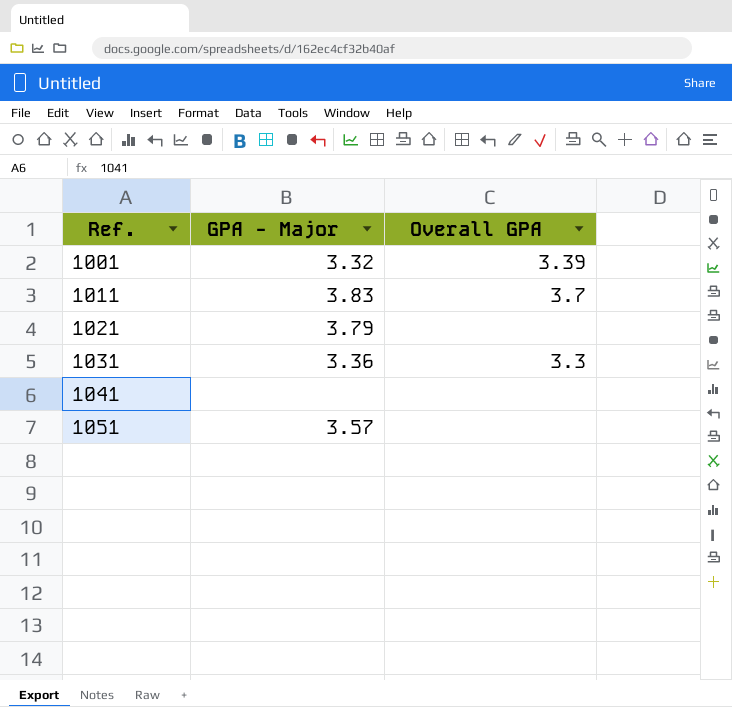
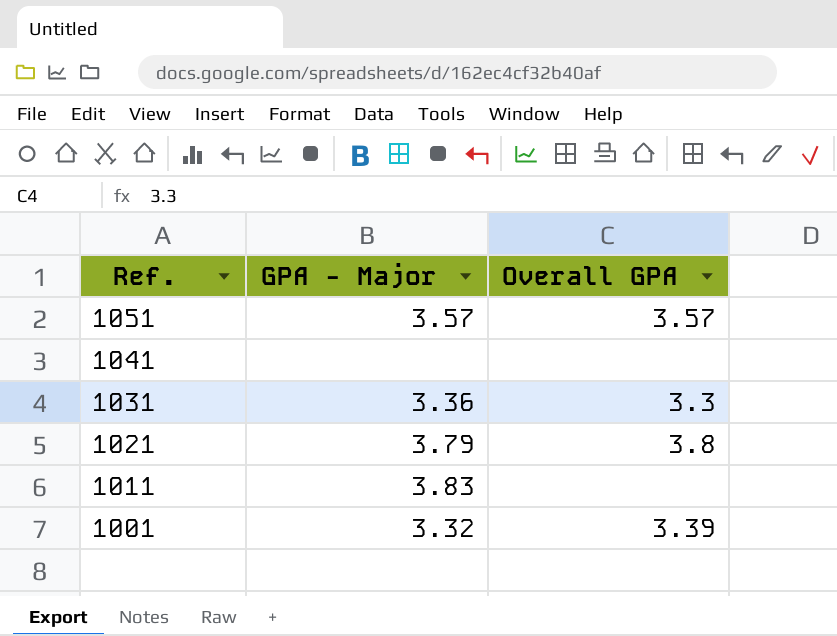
row order: Ref. ascending -> Ref. descending
1051 | Overall GPA: none -> 3.57
1021 | Overall GPA: none -> 3.8
1011 | Overall GPA: 3.7 -> none

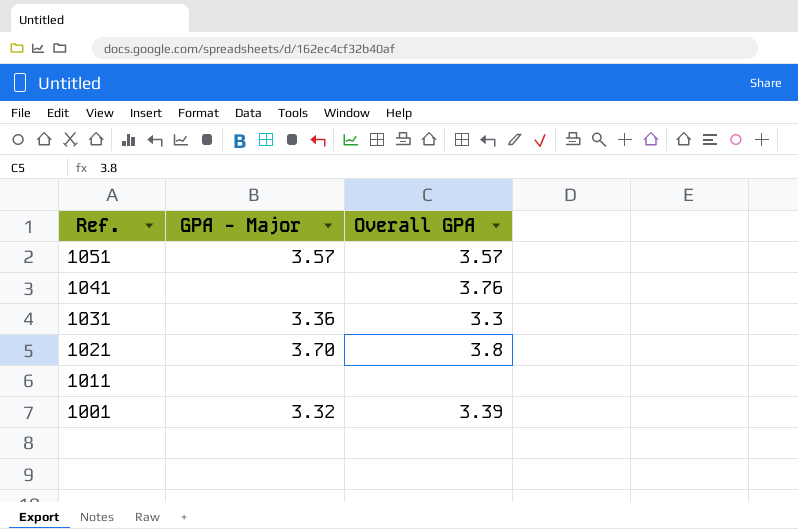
1041 | Overall GPA: none -> 3.76
1021 | GPA - Major: 3.79 -> 3.70
1011 | GPA - Major: 3.83 -> none

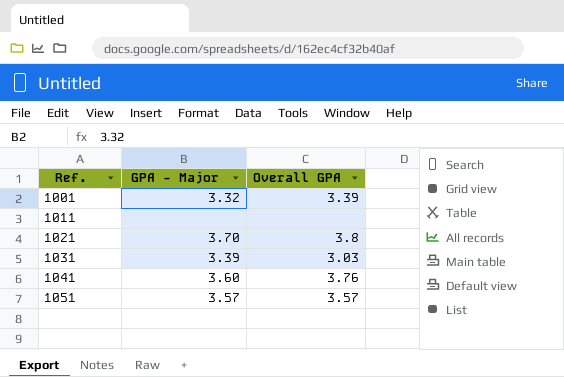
row order: Ref. descending -> Ref. ascending
1031 | GPA - Major: 3.36 -> 3.39
1031 | Overall GPA: 3.3 -> 3.03
1041 | GPA - Major: none -> 3.60

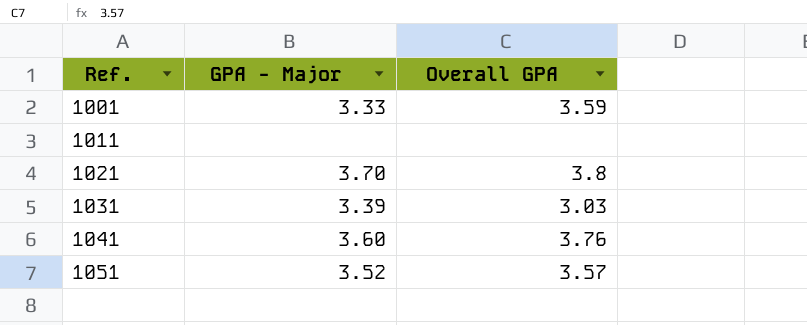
1001 | GPA - Major: 3.32 -> 3.33
1001 | Overall GPA: 3.39 -> 3.59
1051 | GPA - Major: 3.57 -> 3.52

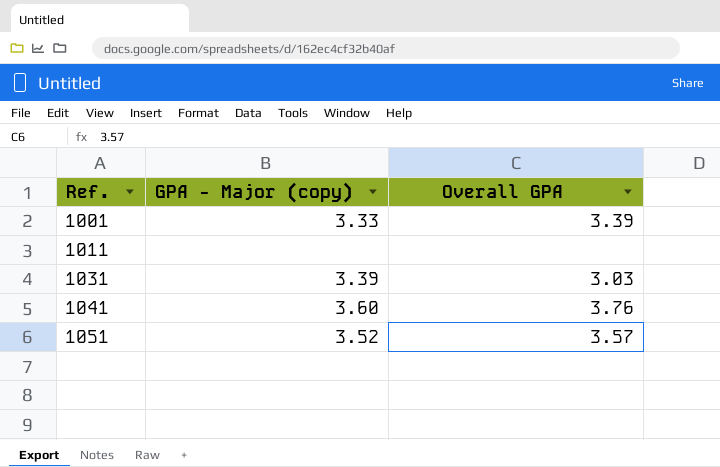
column name: GPA - Major -> GPA - Major (copy)
row 1021: 3.70 | 3.8 -> none
1001 | Overall GPA: 3.59 -> 3.39

